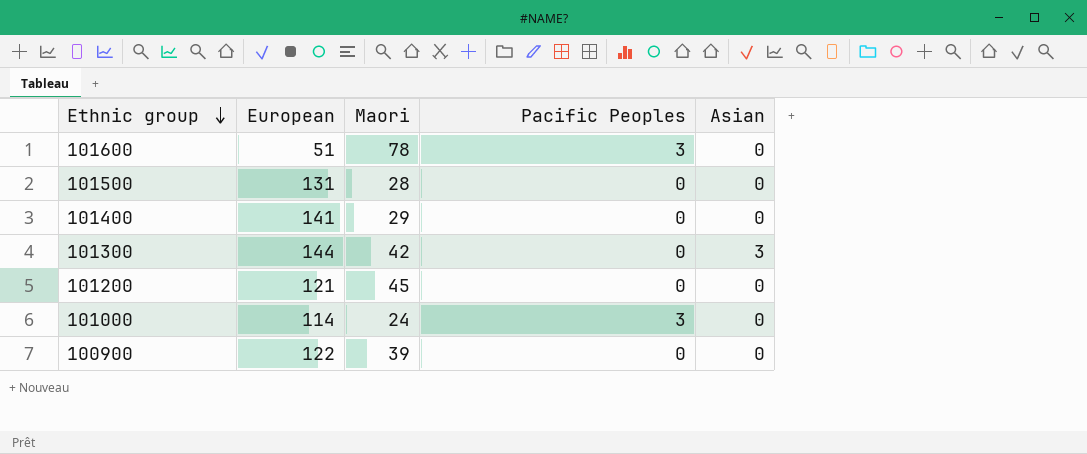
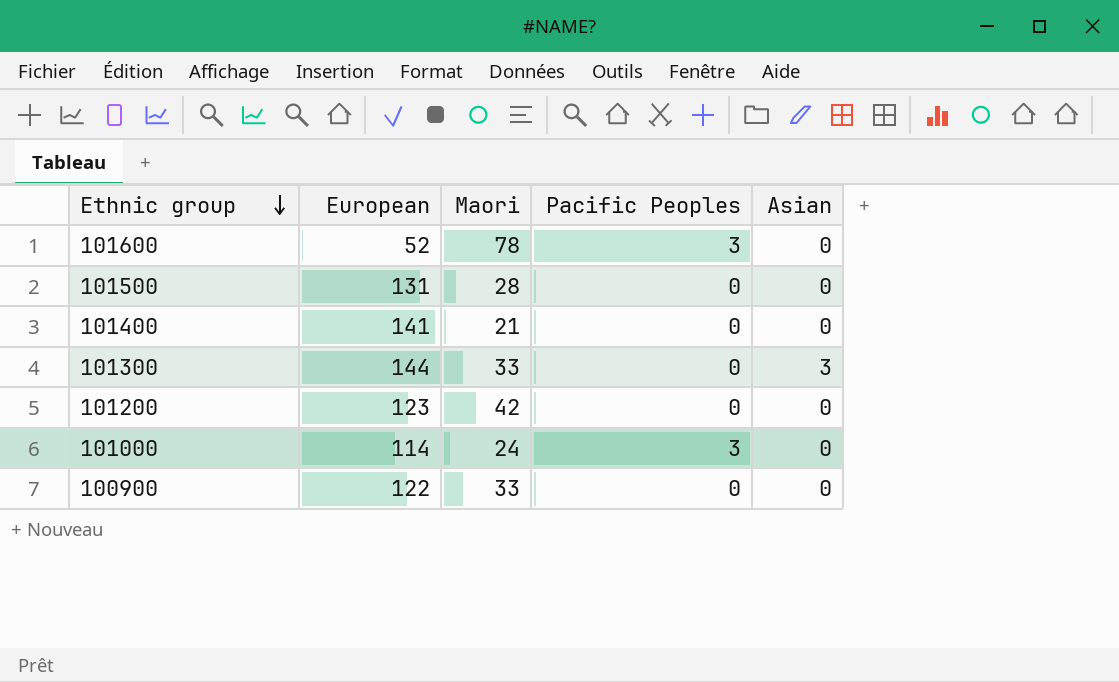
101600 | European: 51 -> 52
101400 | Maori: 29 -> 21
101300 | Maori: 42 -> 33
101200 | European: 121 -> 123
101200 | Maori: 45 -> 42
100900 | Maori: 39 -> 33

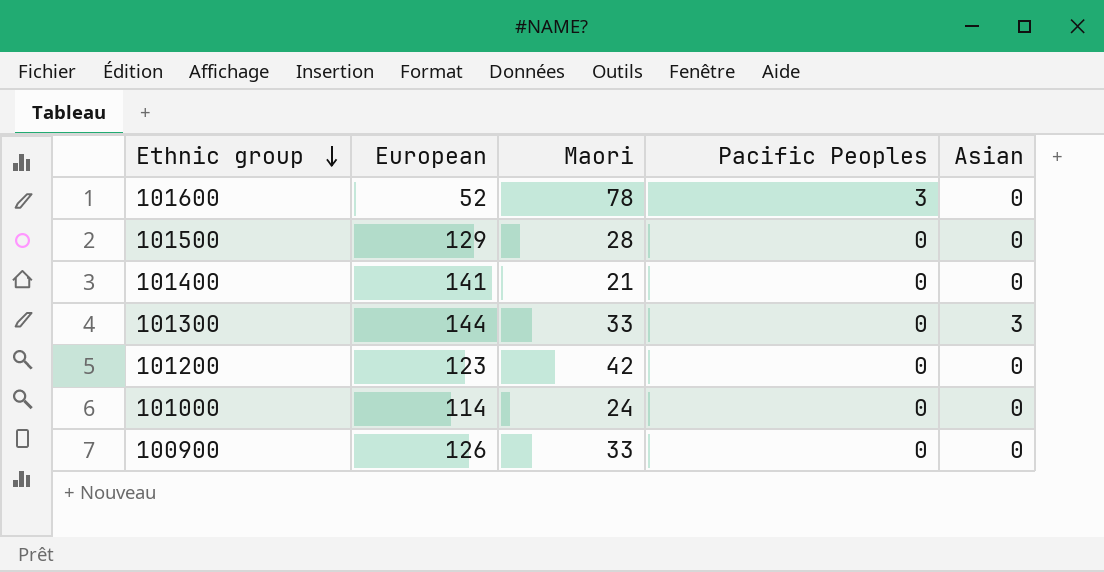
101500 | European: 131 -> 129
101000 | Pacific Peoples: 3 -> 0
100900 | European: 122 -> 126

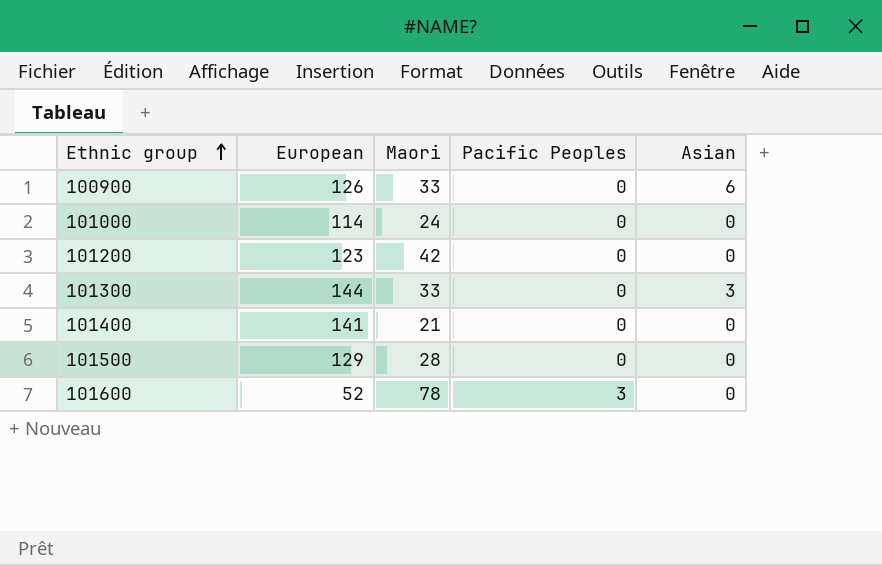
row order: Ethnic group descending -> Ethnic group ascending
100900 | Asian: 0 -> 6

